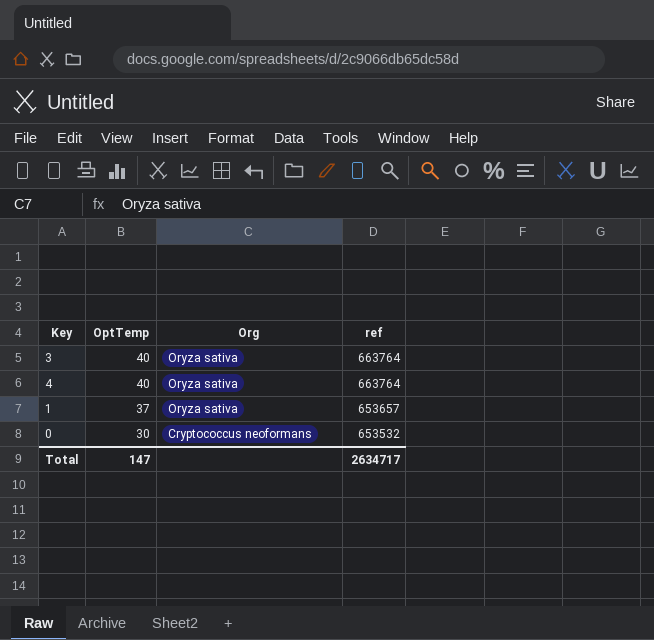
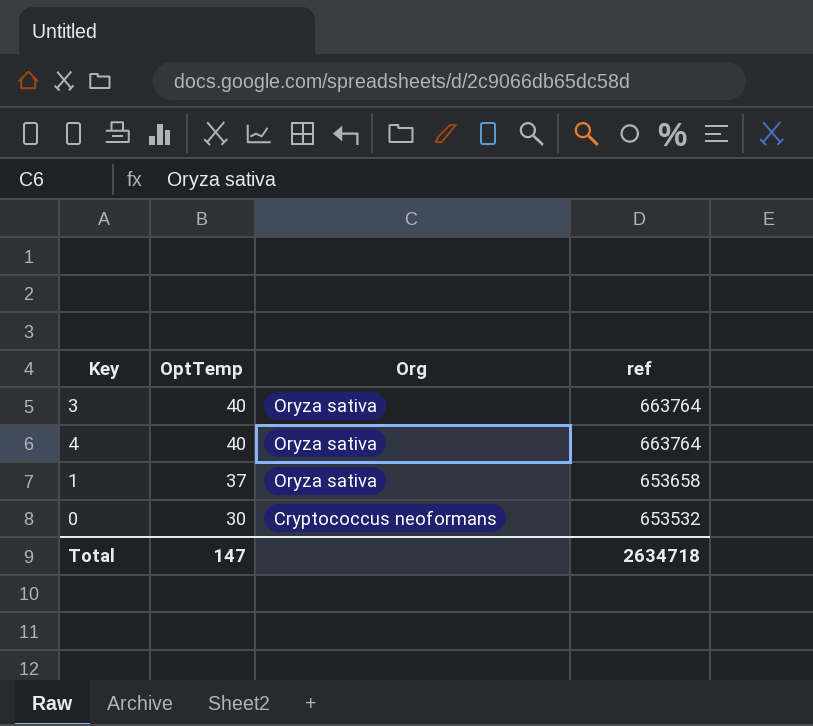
1 | ref: 653657 -> 653658
Total | ref: 2634717 -> 2634718

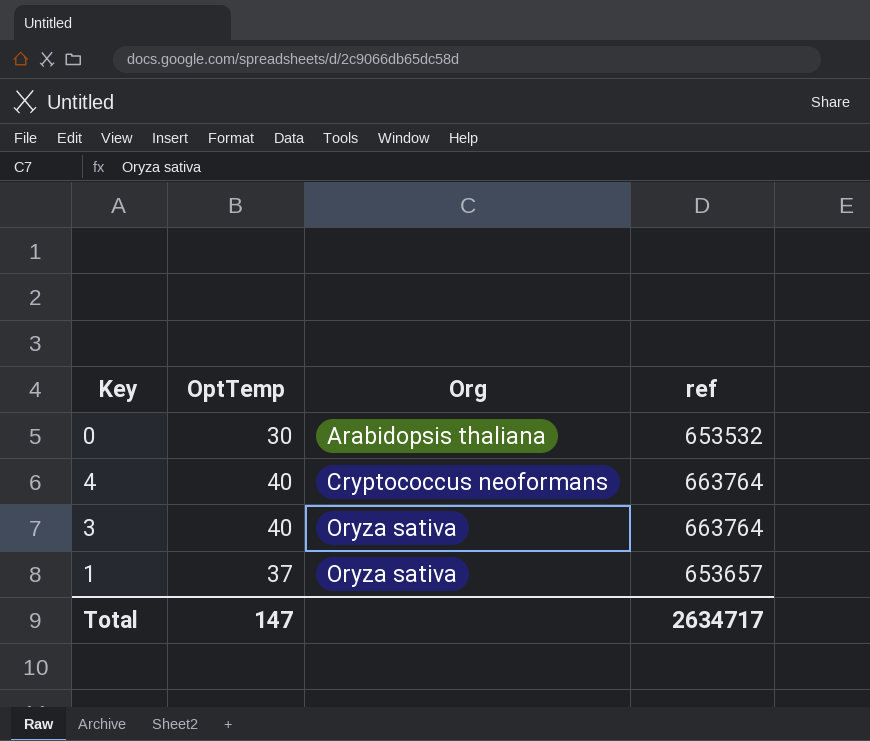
row order: OptTemp descending -> Org ascending
0 | Org: Cryptococcus neoformans -> Arabidopsis thaliana
4 | Org: Oryza sativa -> Cryptococcus neoformans
1 | ref: 653658 -> 653657
Total | ref: 2634718 -> 2634717

